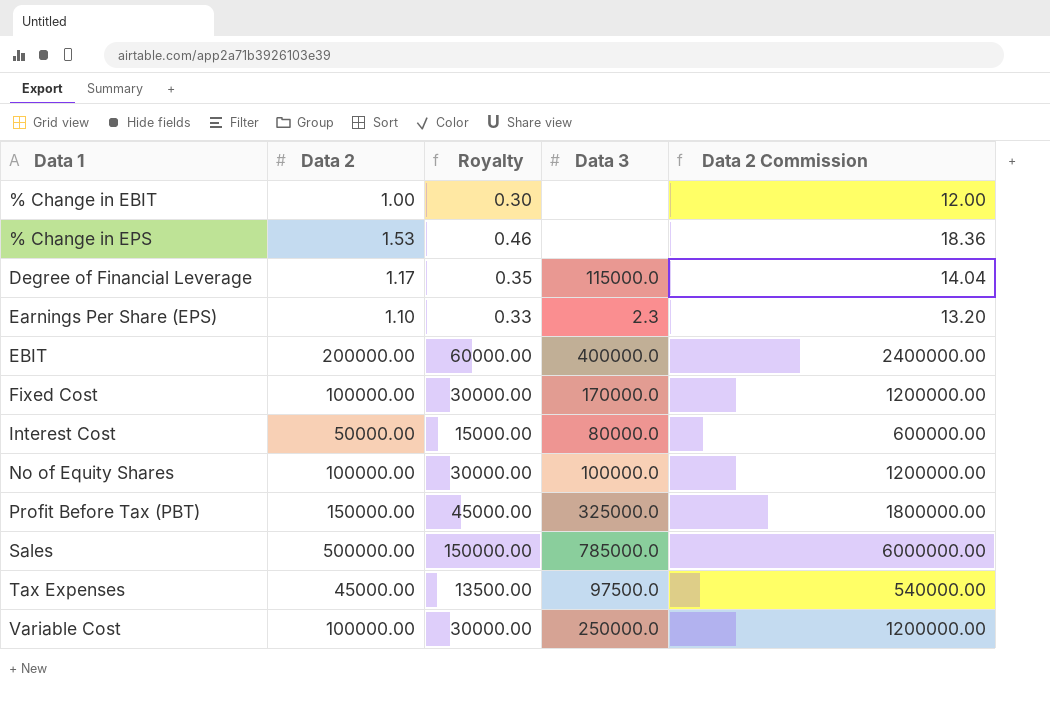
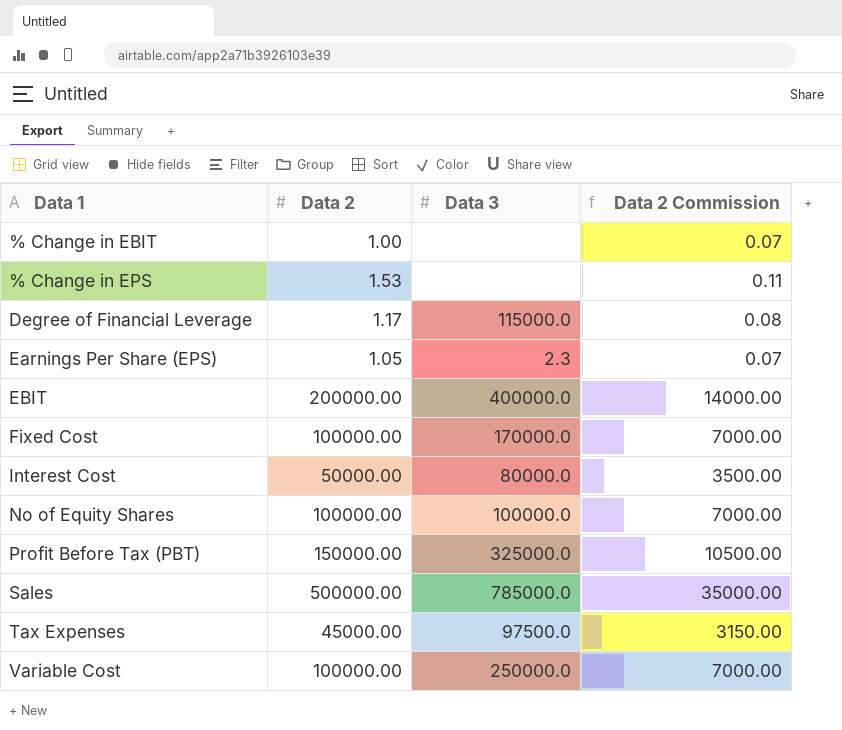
column Royalty | formula: [Data 2] * 0.3 -> none
column Data 2 Commission | formula: [Data 2] * 12 -> [Data 2] * 0.07
Earnings Per Share (EPS) | Data 2: 1.10 -> 1.05

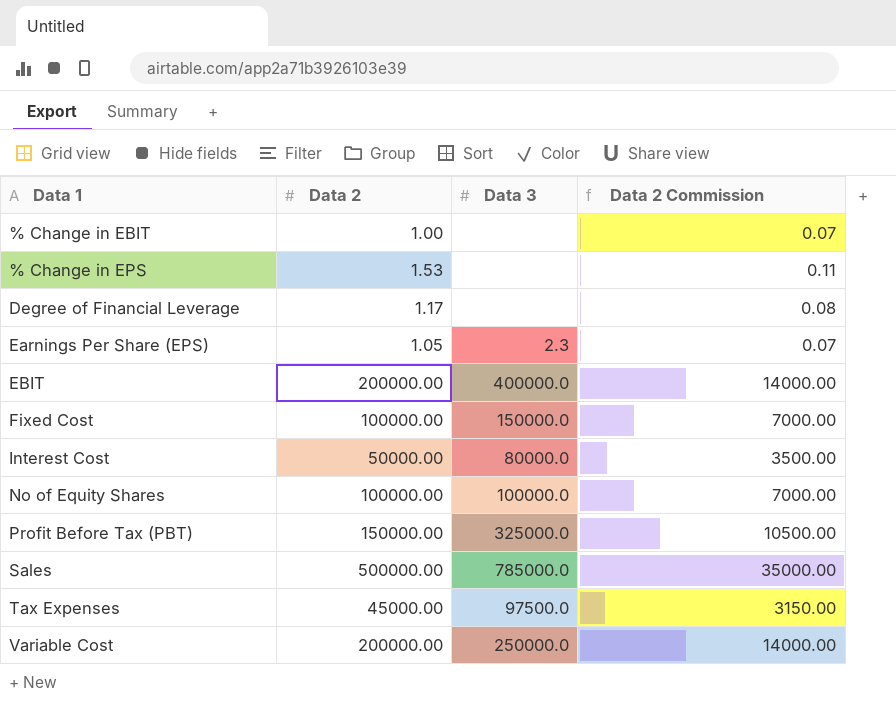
Degree of Financial Leverage | Data 3: 115000.0 -> none
Fixed Cost | Data 3: 170000.0 -> 150000.0
Variable Cost | Data 2: 100000.00 -> 200000.00
Variable Cost | Data 2 Commission: 7000.00 -> 14000.00

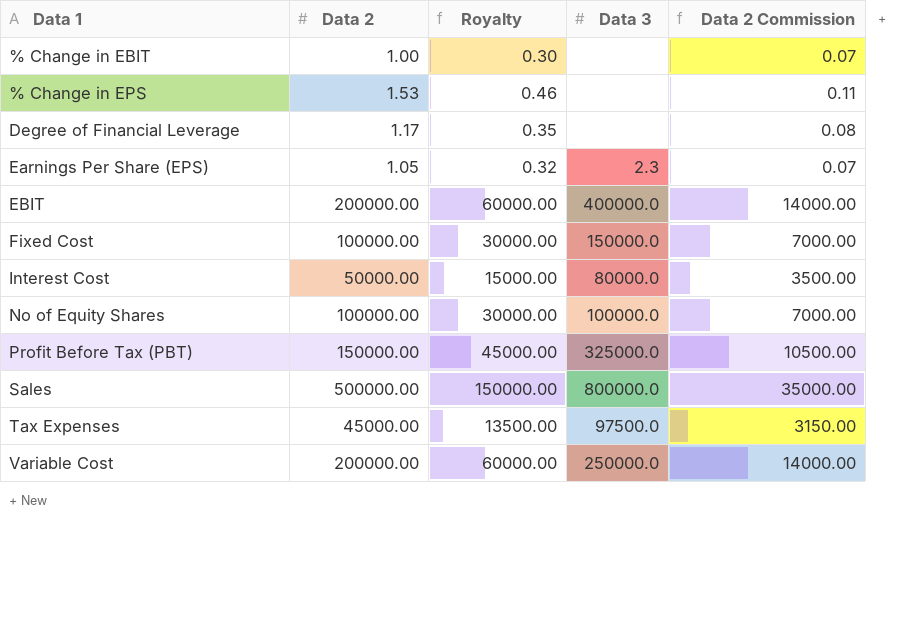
column Royalty | formula: none -> [Data 2] * 0.3
Sales | Data 3: 785000.0 -> 800000.0

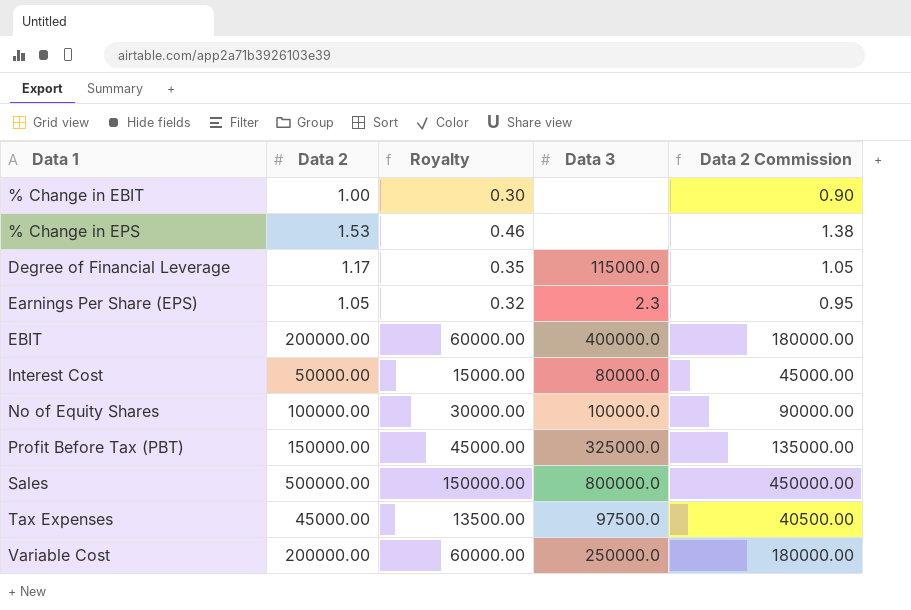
column Data 2 Commission | formula: [Data 2] * 0.07 -> [Data 2] * 0.9
row Fixed Cost: 100000.00 | 30000.00 | 150000.0 | 7000.00 -> none
Degree of Financial Leverage | Data 3: none -> 115000.0

